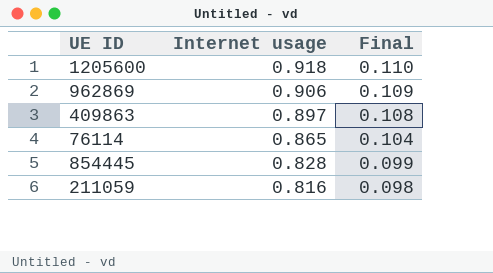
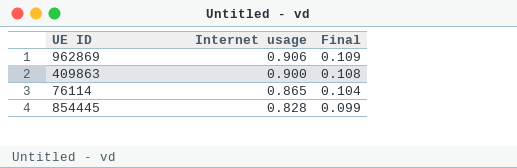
row 1205600: 0.918 | 0.110 -> none
row 211059: 0.816 | 0.098 -> none
409863 | Internet usage: 0.897 -> 0.900

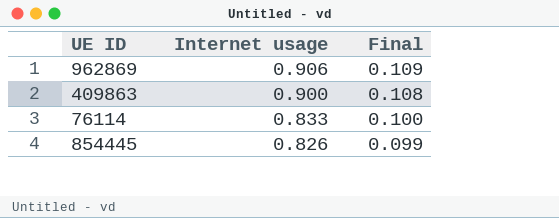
76114 | Internet usage: 0.865 -> 0.833
76114 | Final: 0.104 -> 0.100
854445 | Internet usage: 0.828 -> 0.826

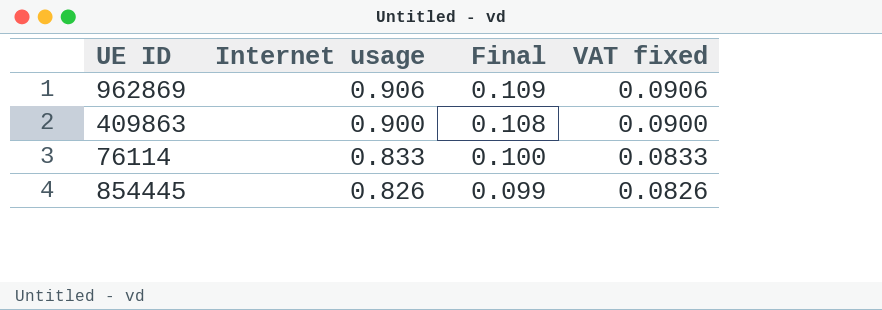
column VAT fixed | formula: none -> [Internet usage] * 0.1

